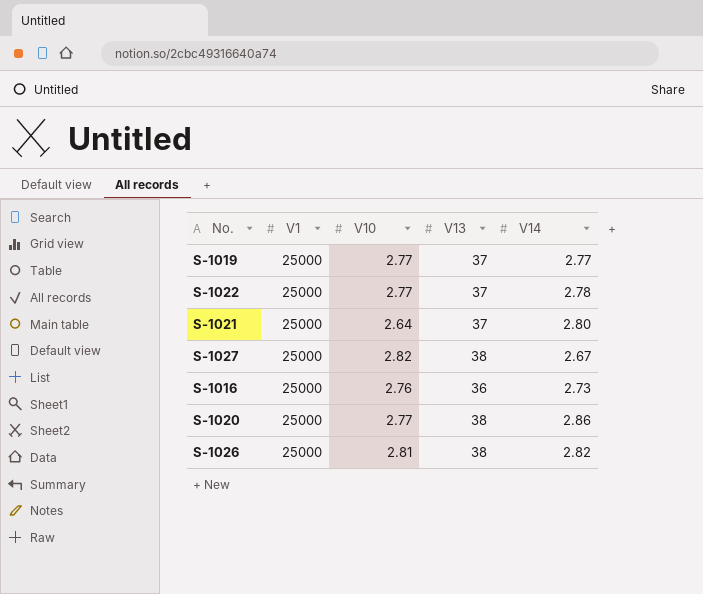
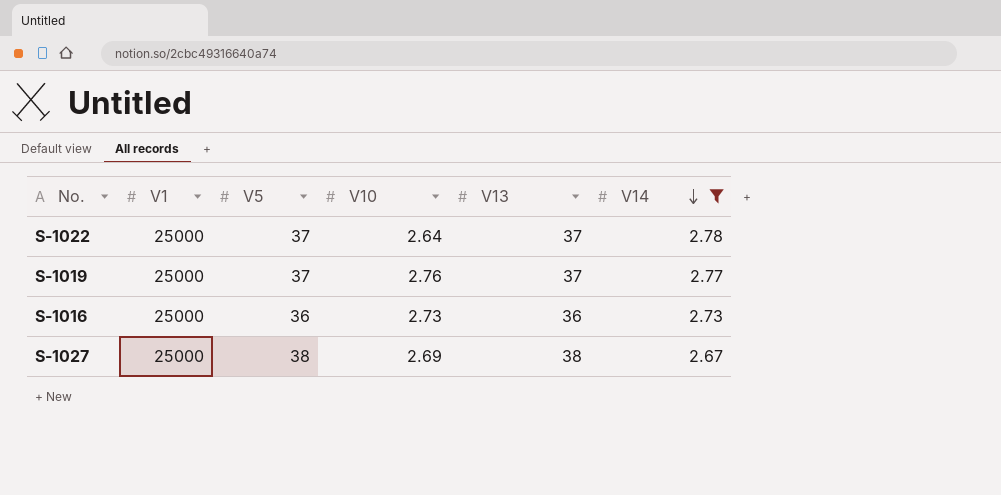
filter: none -> V14 <= 2.78
row order: none -> V14 descending
column V5 | position: none -> 3
S-1022 | V10: 2.77 -> 2.64
S-1019 | V10: 2.77 -> 2.76
S-1016 | V10: 2.76 -> 2.73
S-1027 | V10: 2.82 -> 2.69

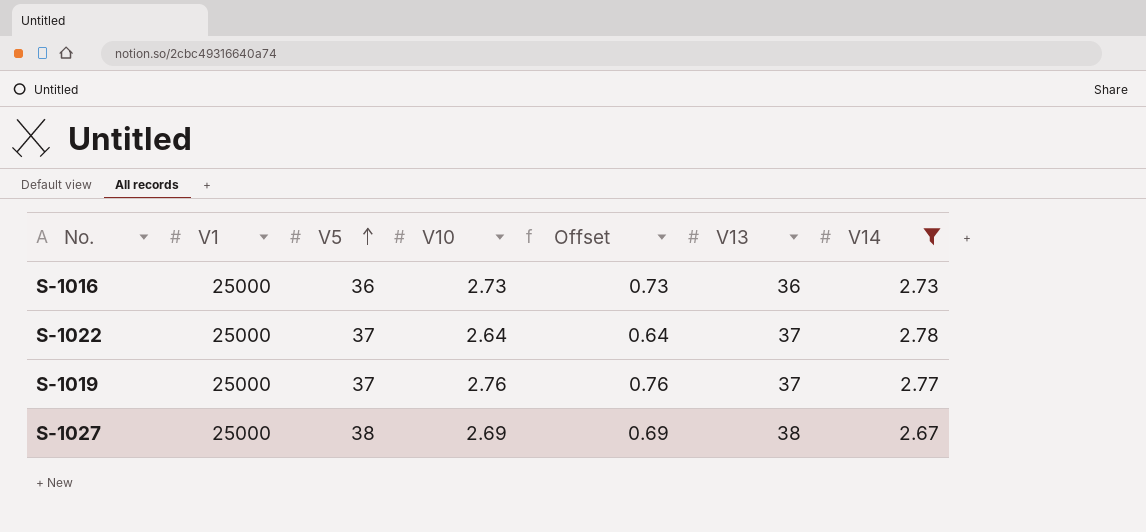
row order: V14 descending -> V5 ascending
column Offset | formula: none -> [V10] - 2

